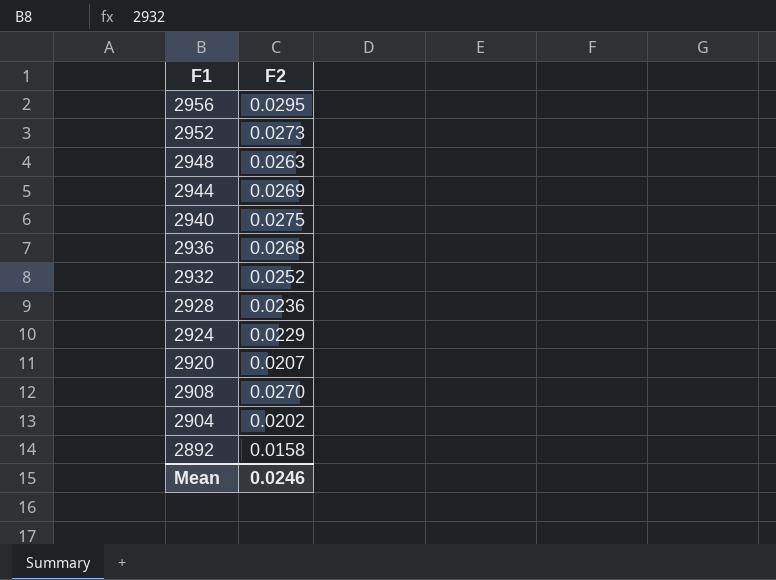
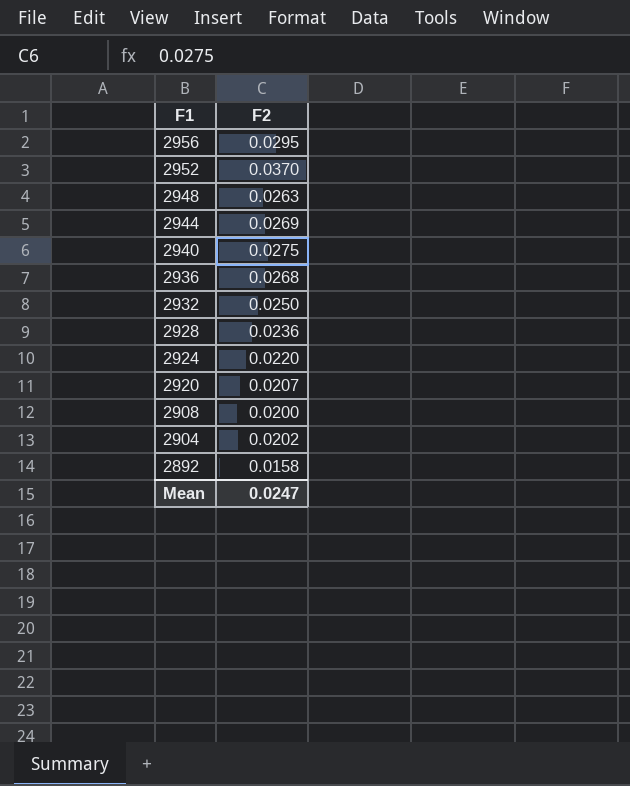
2952 | F2: 0.0273 -> 0.0370
2932 | F2: 0.0252 -> 0.0250
2924 | F2: 0.0229 -> 0.0220
2908 | F2: 0.0270 -> 0.0200
Mean | F2: 0.0246 -> 0.0247

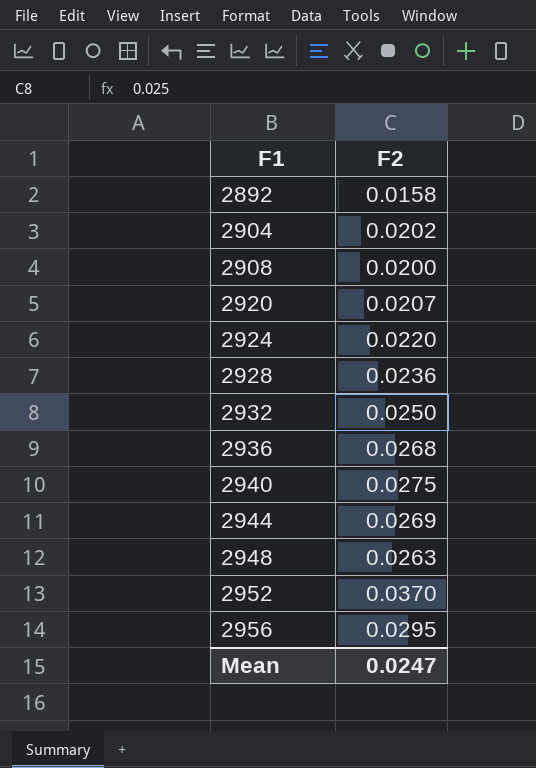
row order: F1 descending -> F1 ascending

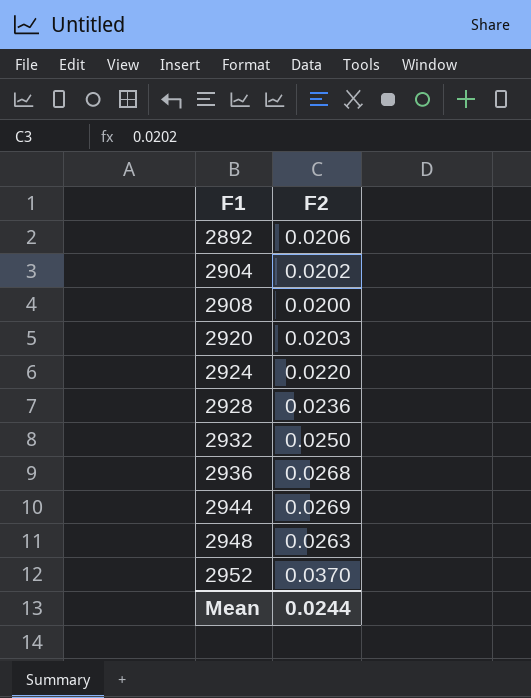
row 2940: 0.0275 -> none
row 2956: 0.0295 -> none
2892 | F2: 0.0158 -> 0.0206
2920 | F2: 0.0207 -> 0.0203
Mean | F2: 0.0247 -> 0.0244

